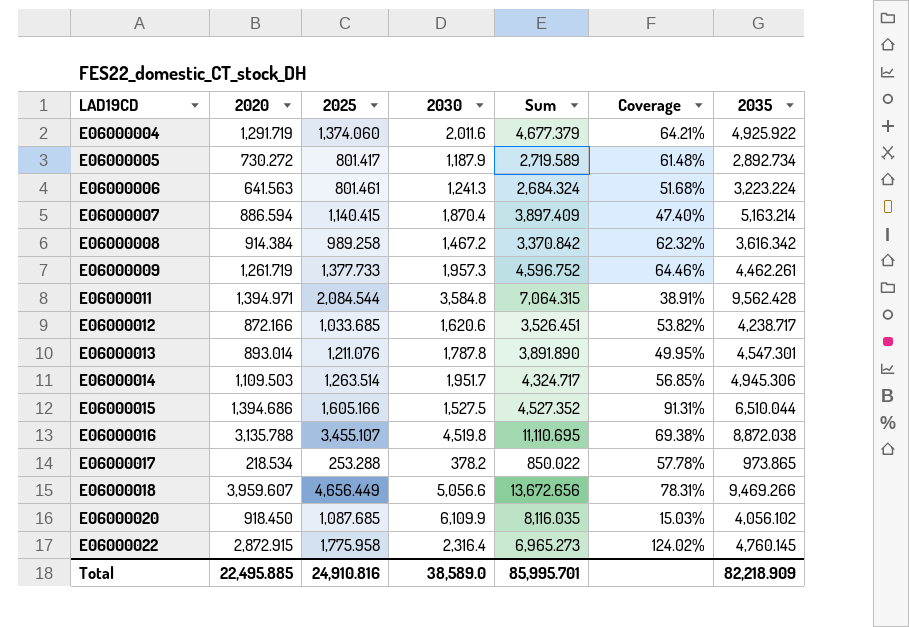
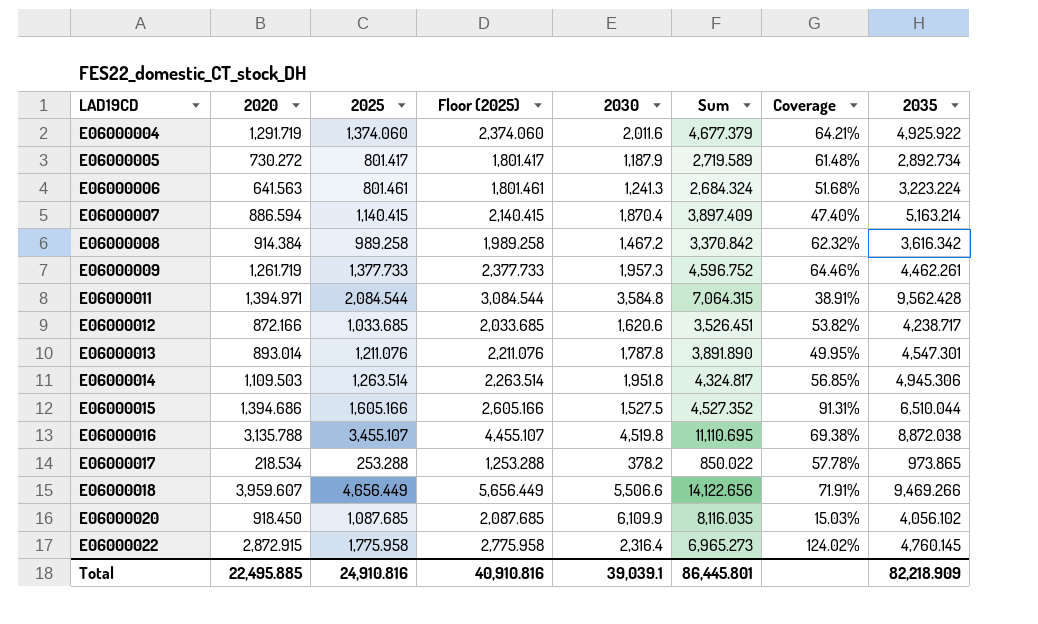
column Floor (2025) | formula: none -> [2025] + 1000
E06000014 | 2030: 1,951.7 -> 1,951.8
E06000014 | Sum: 4,324.717 -> 4,324.817
E06000018 | 2030: 5,056.6 -> 5,506.6
E06000018 | Sum: 13,672.656 -> 14,122.656
E06000018 | Coverage: 78.31% -> 71.91%
Total | 2030: 38,589.0 -> 39,039.1
Total | Sum: 85,995.701 -> 86,445.801

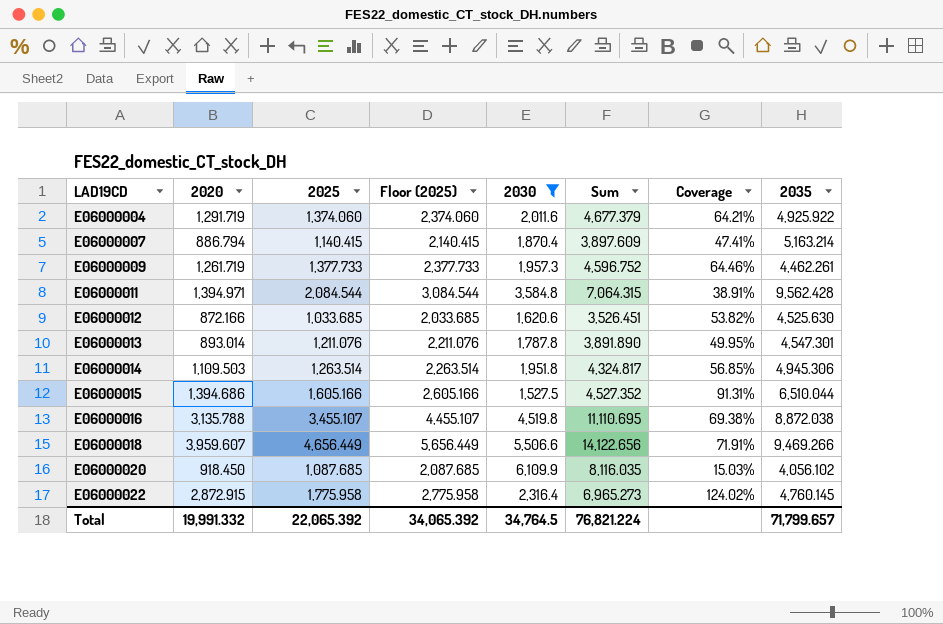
filter: none -> 2030 >= 1,527.5
E06000007 | 2020: 886.594 -> 886.794
E06000007 | Sum: 3,897.409 -> 3,897.609
E06000007 | Coverage: 47.40% -> 47.41%
E06000012 | 2035: 4,238.717 -> 4,525.630
Total | 2020: 22,495.885 -> 19,991.332
Total | 2025: 24,910.816 -> 22,065.392
Total | Floor (2025): 40,910.816 -> 34,065.392
Total | 2030: 39,039.1 -> 34,764.5
Total | Sum: 86,445.801 -> 76,821.224
Total | 2035: 82,218.909 -> 71,799.657

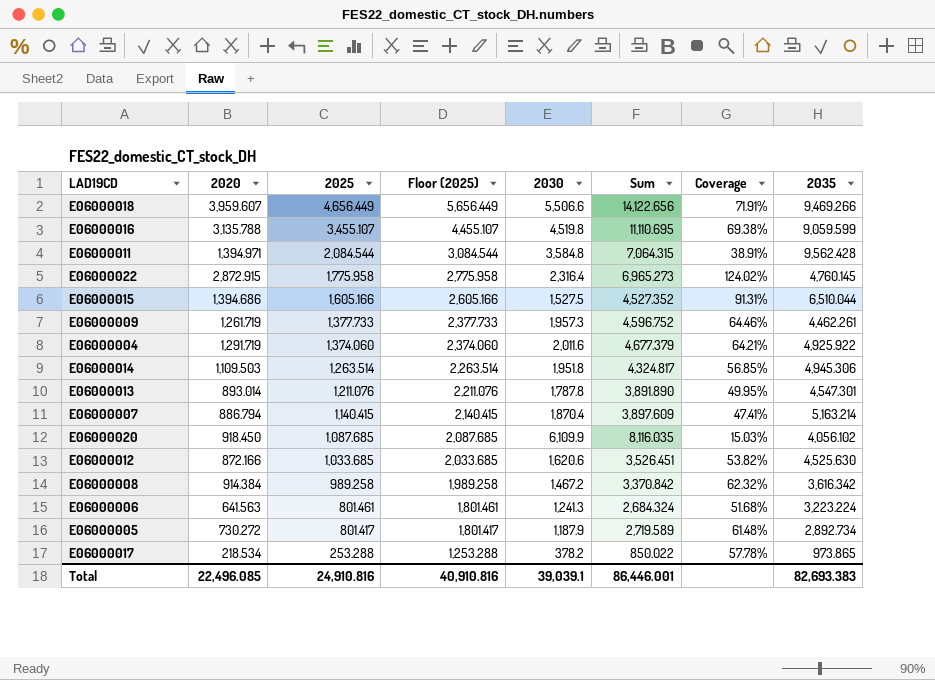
filter: 2030 >= 1,527.5 -> none
row order: LAD19CD ascending -> 2025 descending
E06000016 | 2035: 8,872.038 -> 9,059.599
Total | 2020: 19,991.332 -> 22,496.085
Total | 2025: 22,065.392 -> 24,910.816
Total | Floor (2025): 34,065.392 -> 40,910.816
Total | 2030: 34,764.5 -> 39,039.1
Total | Sum: 76,821.224 -> 86,446.001
Total | 2035: 71,799.657 -> 82,693.383

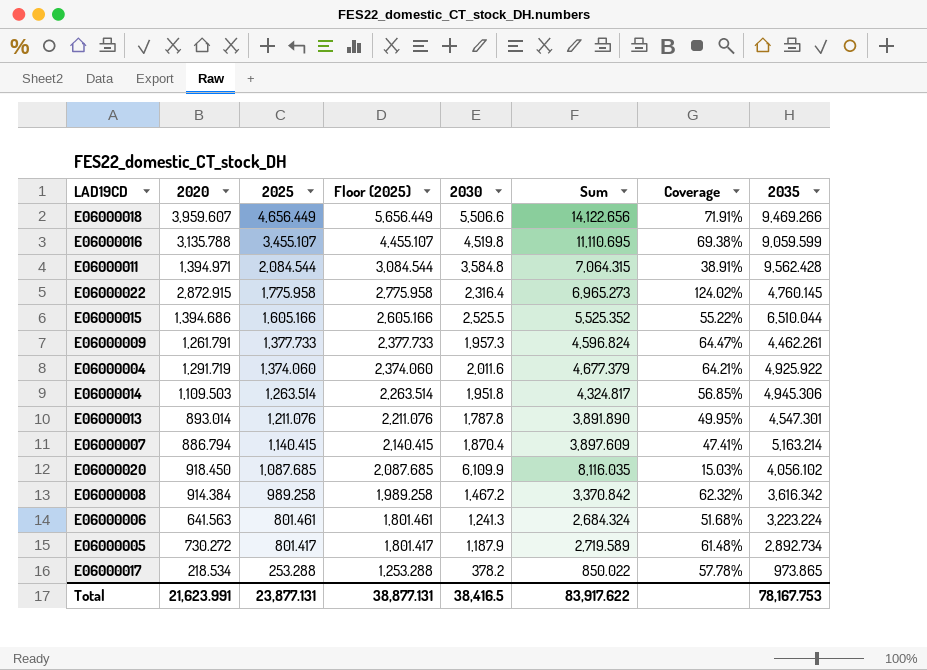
row E06000012: 872.166 | 1,033.685 | 2,033.685 | 1,620.6 | 3,526.451 | 53.82% | 4,525.630 -> none
E06000015 | 2030: 1,527.5 -> 2,525.5
E06000015 | Sum: 4,527.352 -> 5,525.352
E06000015 | Coverage: 91.31% -> 55.22%
E06000009 | 2020: 1,261.719 -> 1,261.791
E06000009 | Sum: 4,596.752 -> 4,596.824
E06000009 | Coverage: 64.46% -> 64.47%
Total | 2020: 22,496.085 -> 21,623.991
Total | 2025: 24,910.816 -> 23,877.131
Total | Floor (2025): 40,910.816 -> 38,877.131
Total | 2030: 39,039.1 -> 38,416.5
Total | Sum: 86,446.001 -> 83,917.622
Total | 2035: 82,693.383 -> 78,167.753

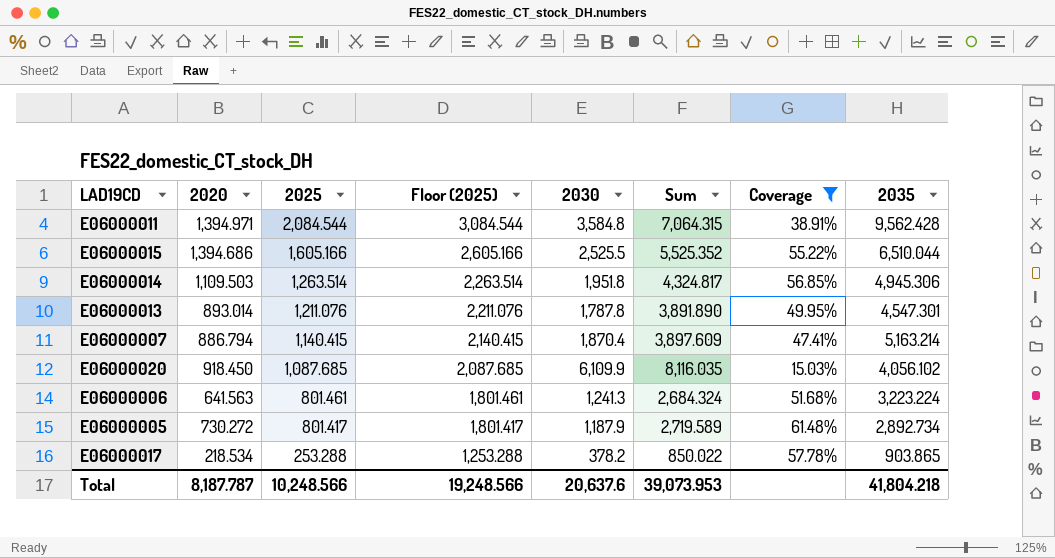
filter: none -> Coverage <= 61.48%
E06000017 | 2035: 973.865 -> 903.865
Total | 2020: 21,623.991 -> 8,187.787
Total | 2025: 23,877.131 -> 10,248.566
Total | Floor (2025): 38,877.131 -> 19,248.566
Total | 2030: 38,416.5 -> 20,637.6
Total | Sum: 83,917.622 -> 39,073.953
Total | 2035: 78,167.753 -> 41,804.218

